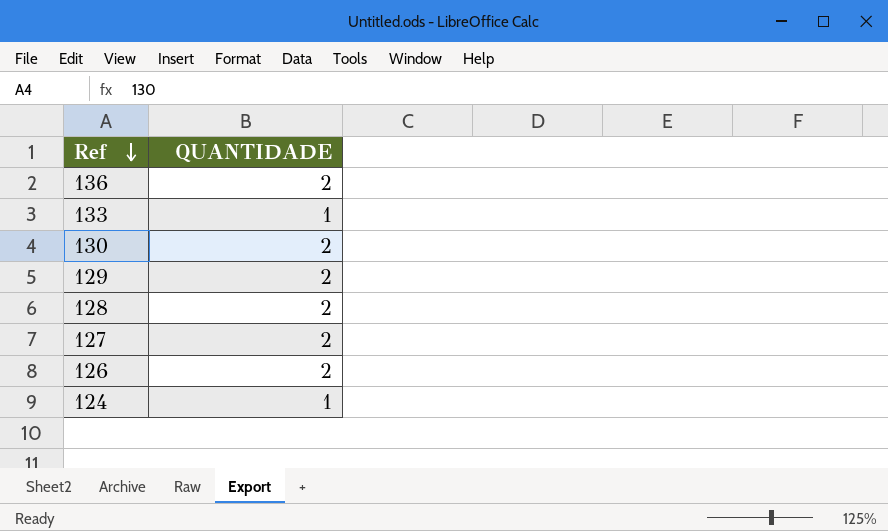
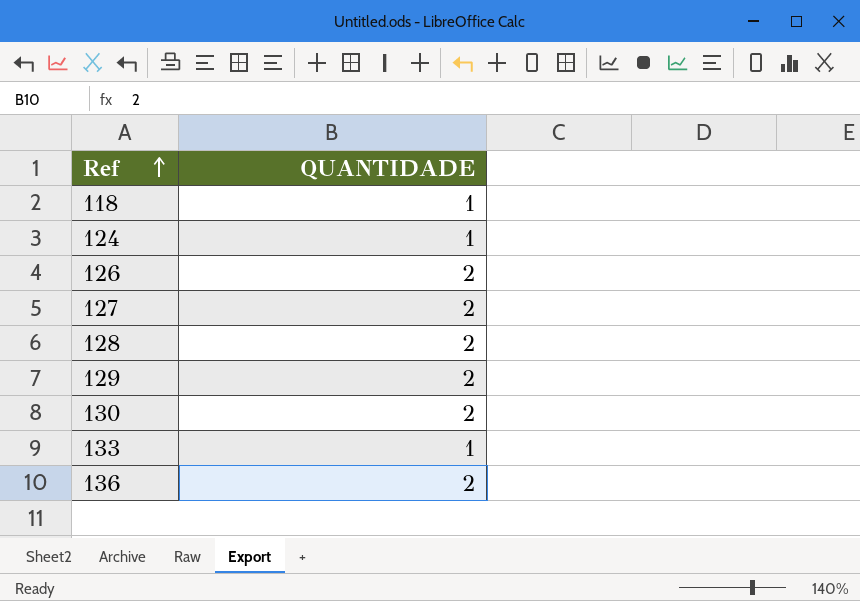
row order: Ref descending -> Ref ascending
row 118: none -> 1

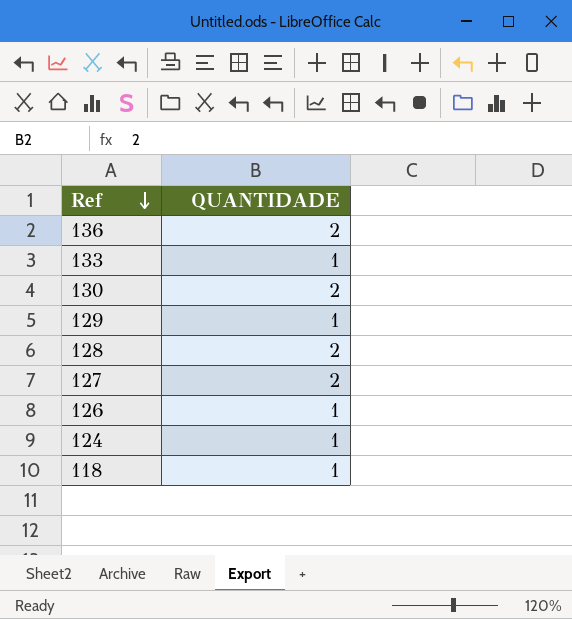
row order: Ref ascending -> Ref descending
129 | QUANTIDADE: 2 -> 1
126 | QUANTIDADE: 2 -> 1

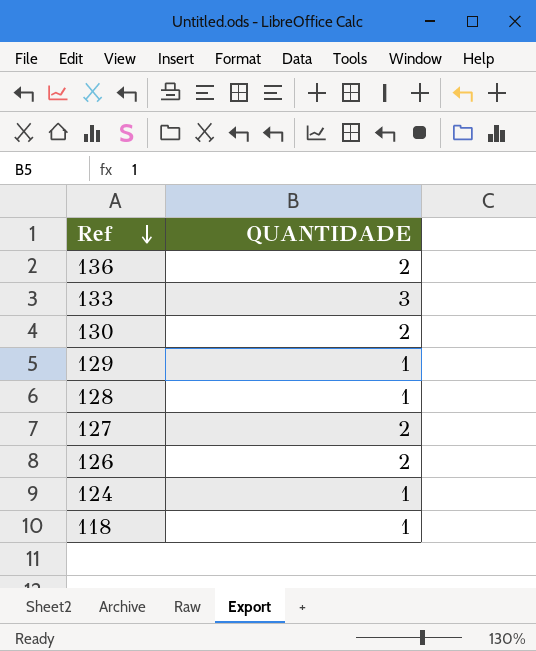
133 | QUANTIDADE: 1 -> 3
128 | QUANTIDADE: 2 -> 1
126 | QUANTIDADE: 1 -> 2

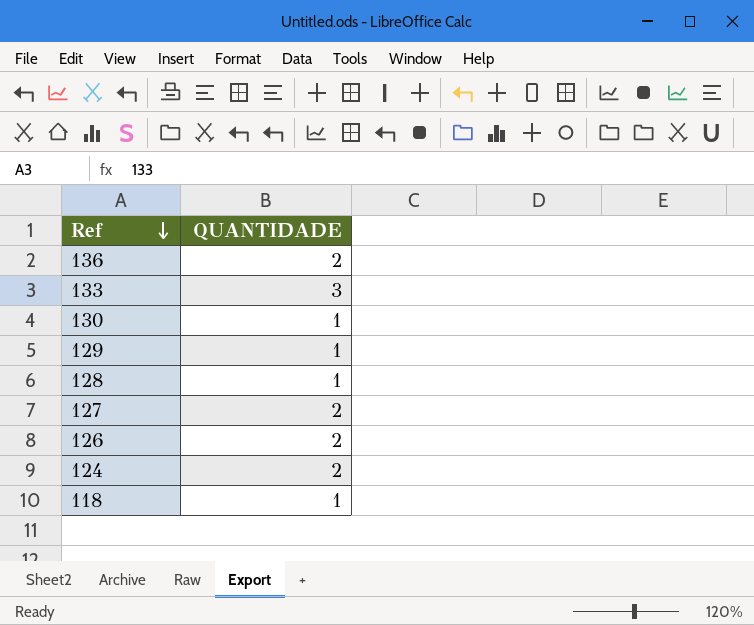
130 | QUANTIDADE: 2 -> 1
124 | QUANTIDADE: 1 -> 2

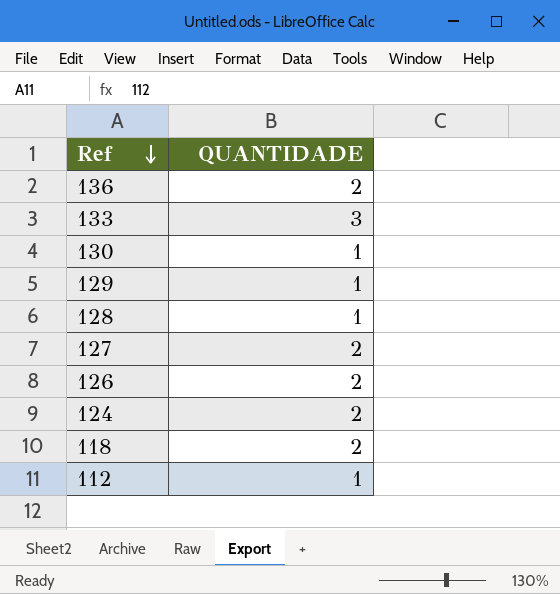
118 | QUANTIDADE: 1 -> 2
row 112: none -> 1

